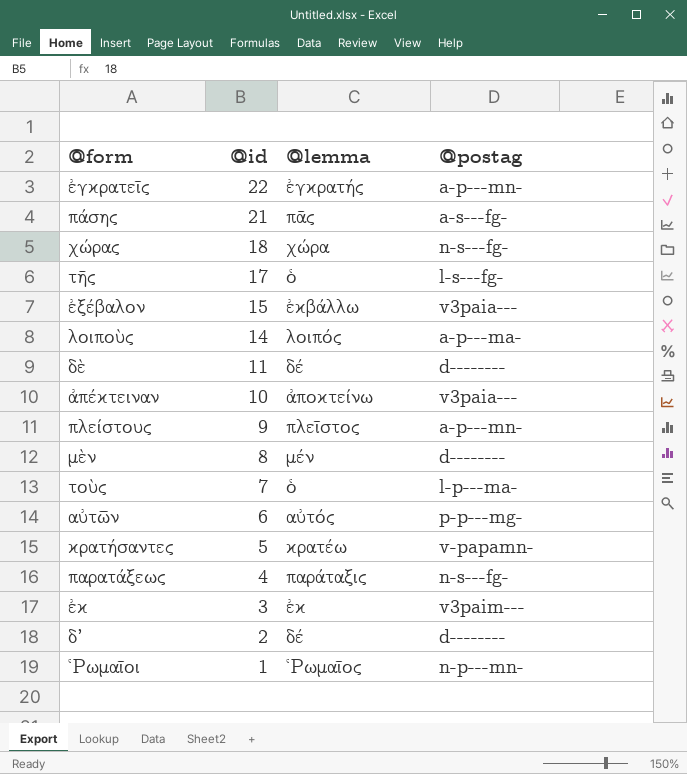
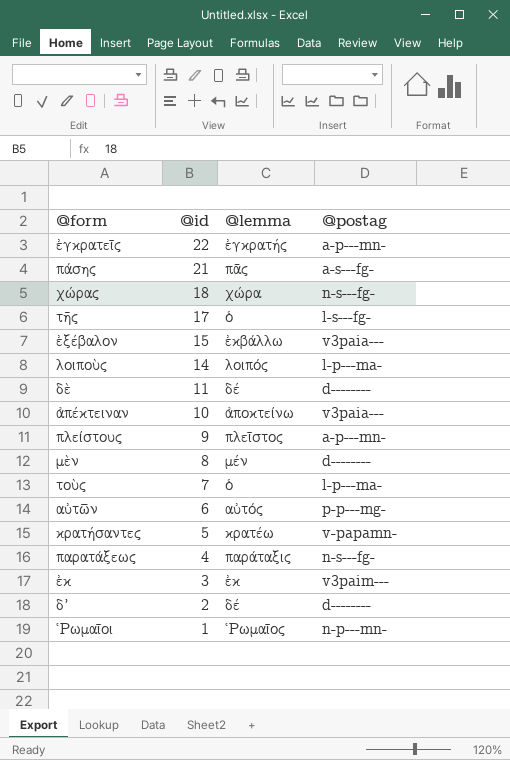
λοιποὺς | @postag: a-p---ma- -> l-p---ma-

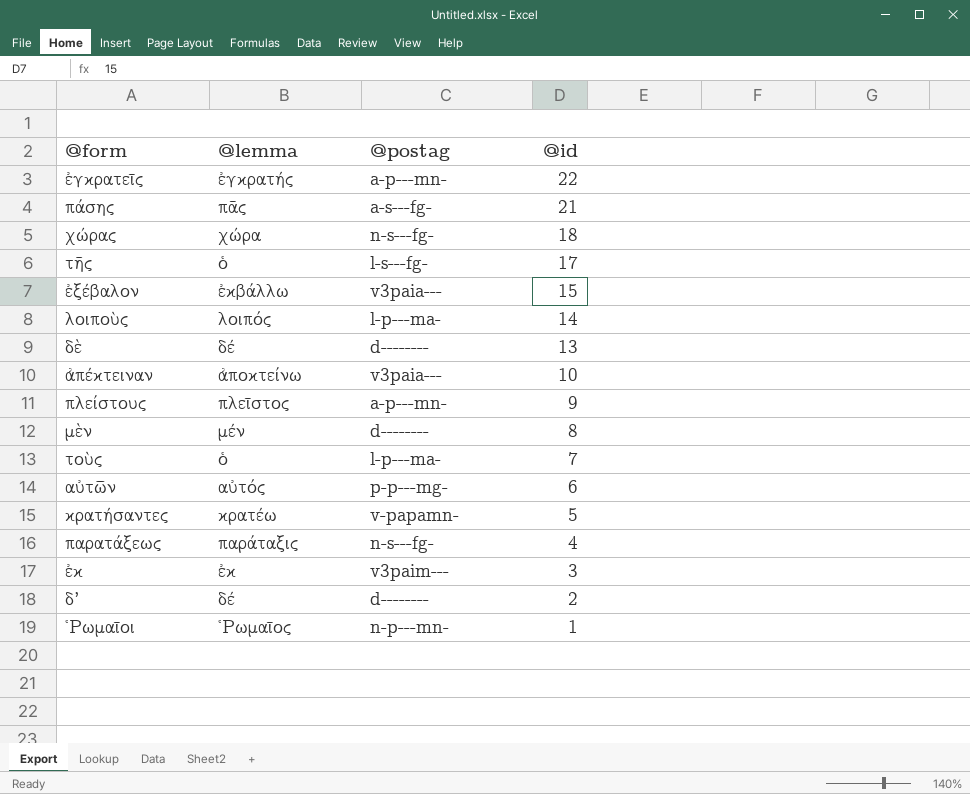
column @id | position: 2 -> 4
δὲ | @id: 11 -> 13

